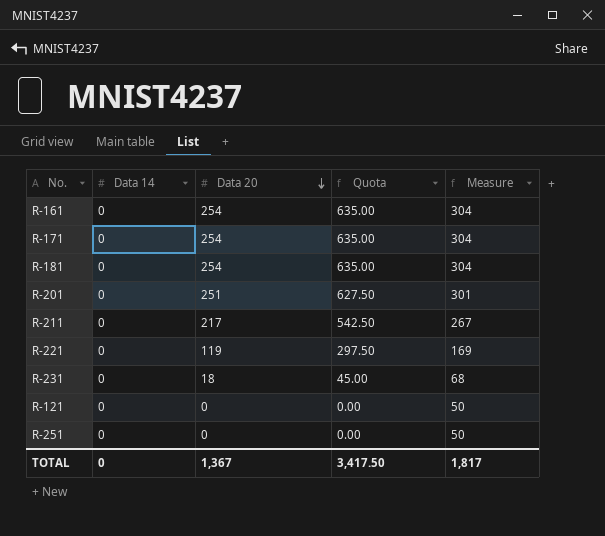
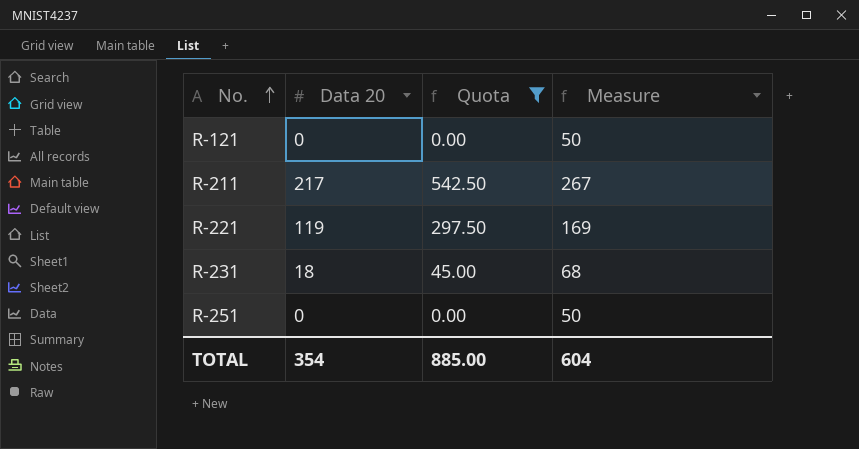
filter: none -> Quota <= 542.50
row order: Data 20 descending -> No. ascending
column Data 14 | position: 2 -> none
TOTAL | Data 20: 1,367 -> 354
TOTAL | Quota: 3,417.50 -> 885.00
TOTAL | Measure: 1,817 -> 604

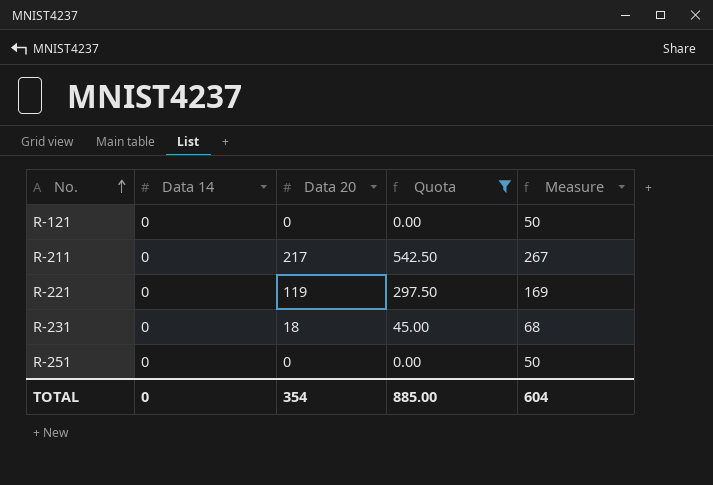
column Data 14 | position: none -> 2

